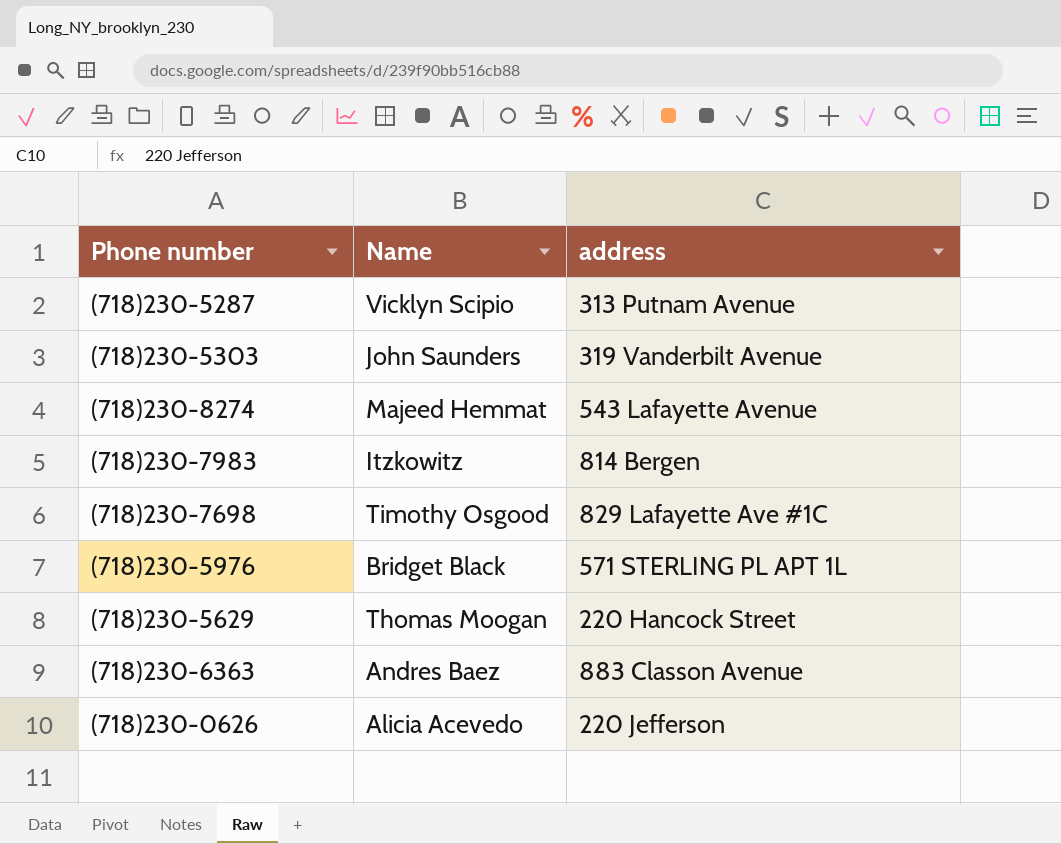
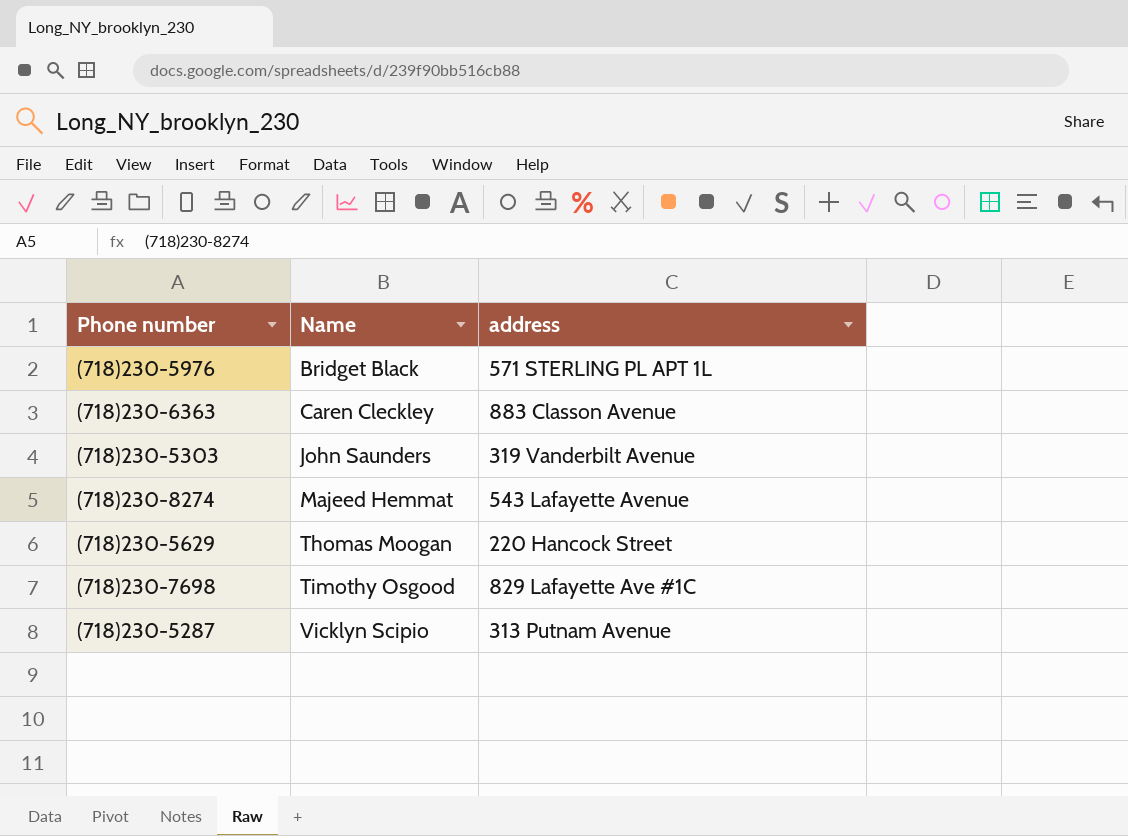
row order: none -> Name ascending
row (718)230-7983: Itzkowitz | 814 Bergen -> none
row (718)230-0626: Alicia Acevedo | 220 Jefferson -> none
(718)230-6363 | Name: Andres Baez -> Caren Cleckley

